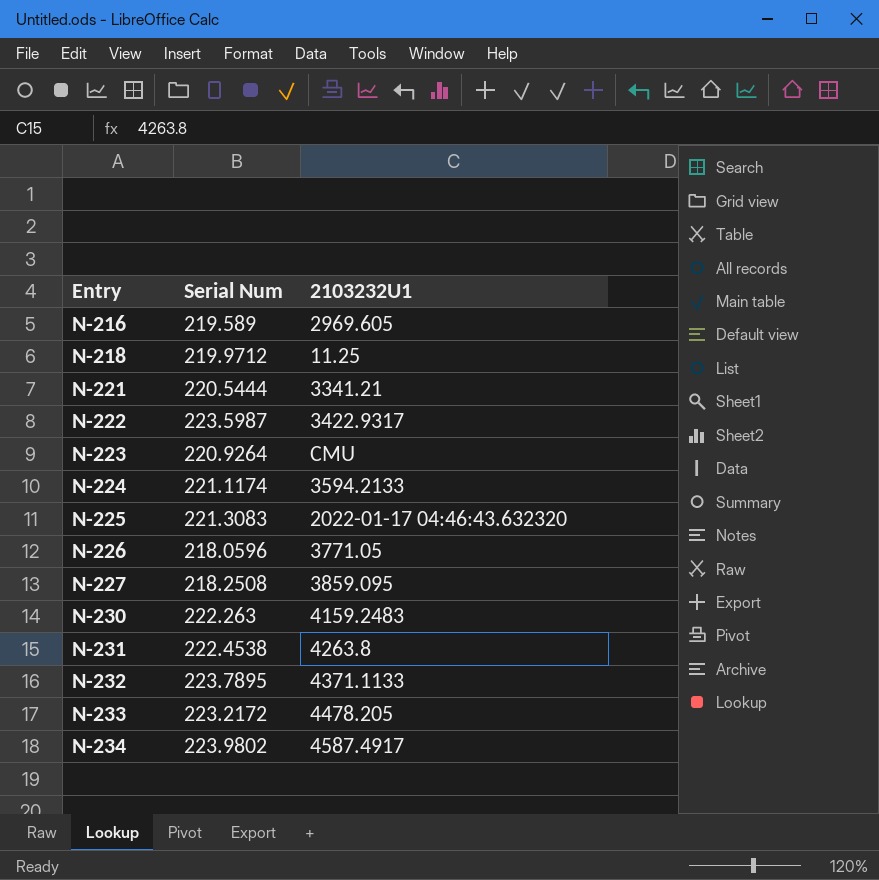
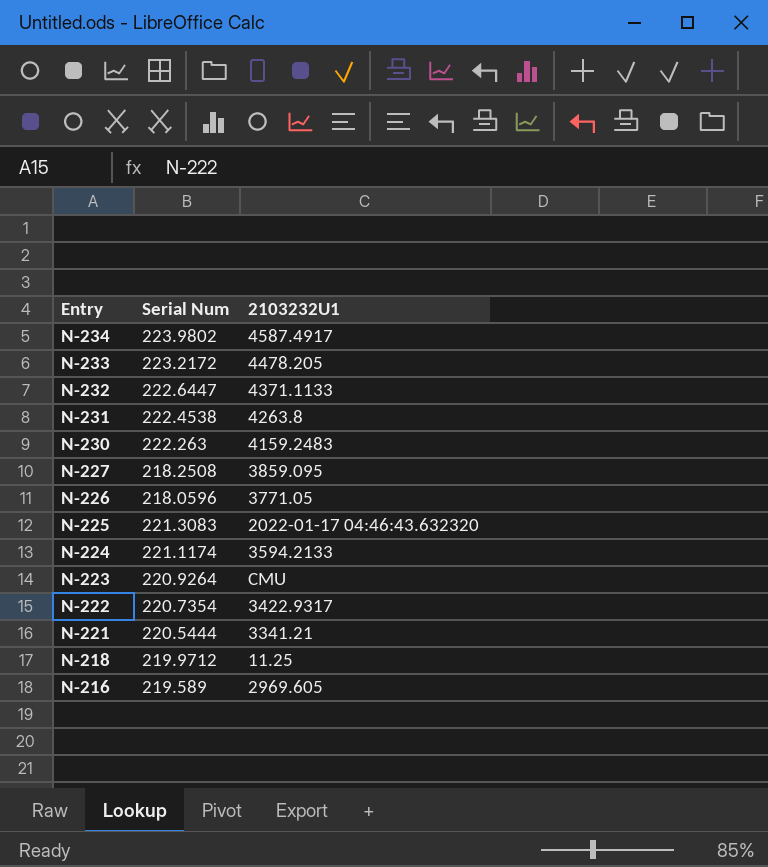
row order: Entry ascending -> Entry descending
N-232 | Serial Num: 223.7895 -> 222.6447
N-222 | Serial Num: 223.5987 -> 220.7354

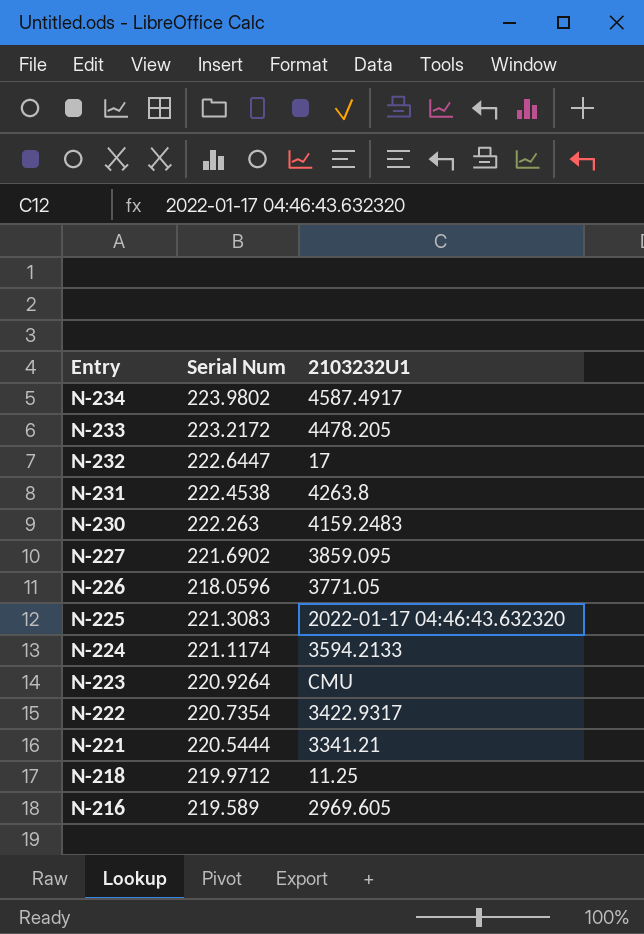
N-232 | 2103232U1: 4371.1133 -> 17
N-227 | Serial Num: 218.2508 -> 221.6902

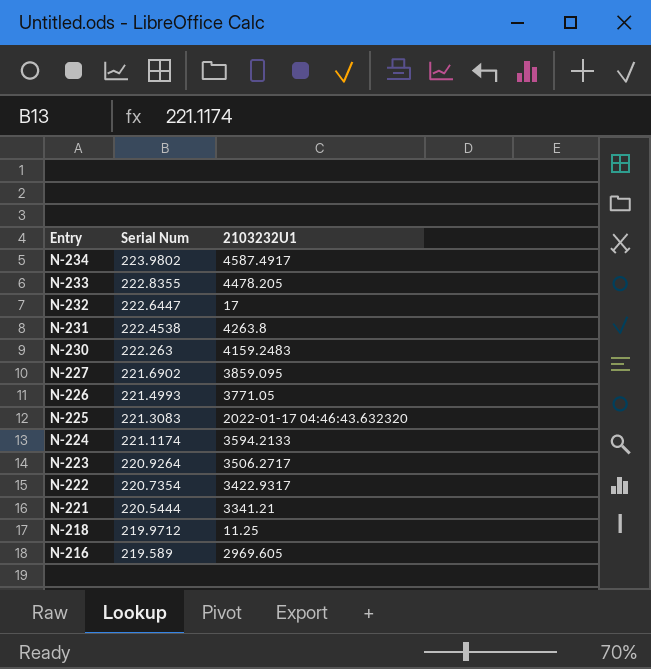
N-233 | Serial Num: 223.2172 -> 222.8355
N-226 | Serial Num: 218.0596 -> 221.4993
N-223 | 2103232U1: CMU -> 3506.2717

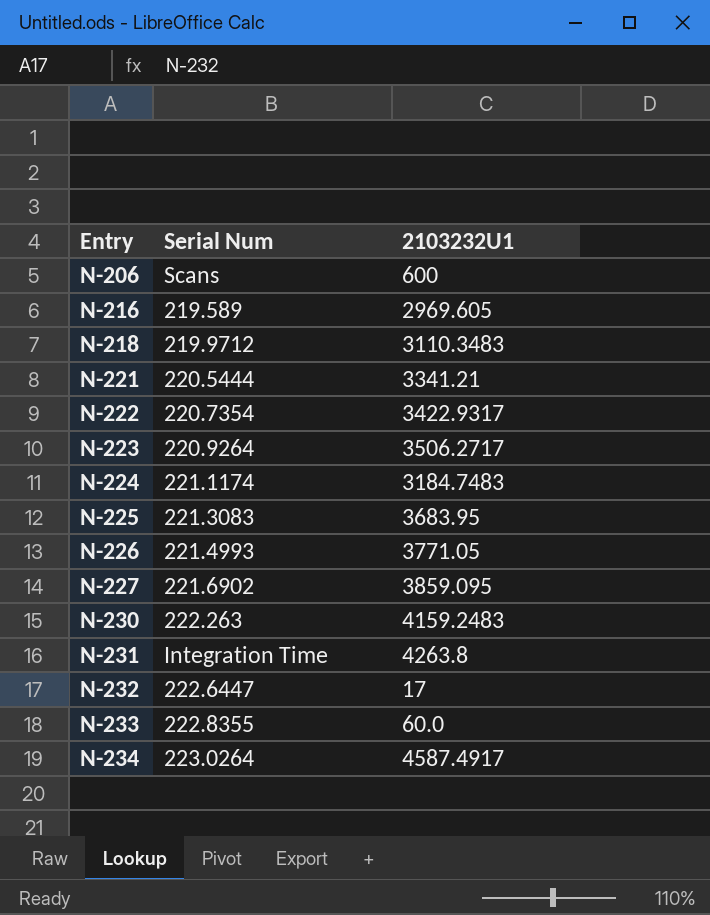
row order: Entry descending -> Entry ascending
row N-206: none -> Scans | 600
N-218 | 2103232U1: 11.25 -> 3110.3483
N-224 | 2103232U1: 3594.2133 -> 3184.7483
N-225 | 2103232U1: 2022-01-17 04:46:43.632320 -> 3683.95
N-231 | Serial Num: 222.4538 -> Integration Time
N-233 | 2103232U1: 4478.205 -> 60.0
N-234 | Serial Num: 223.9802 -> 223.0264

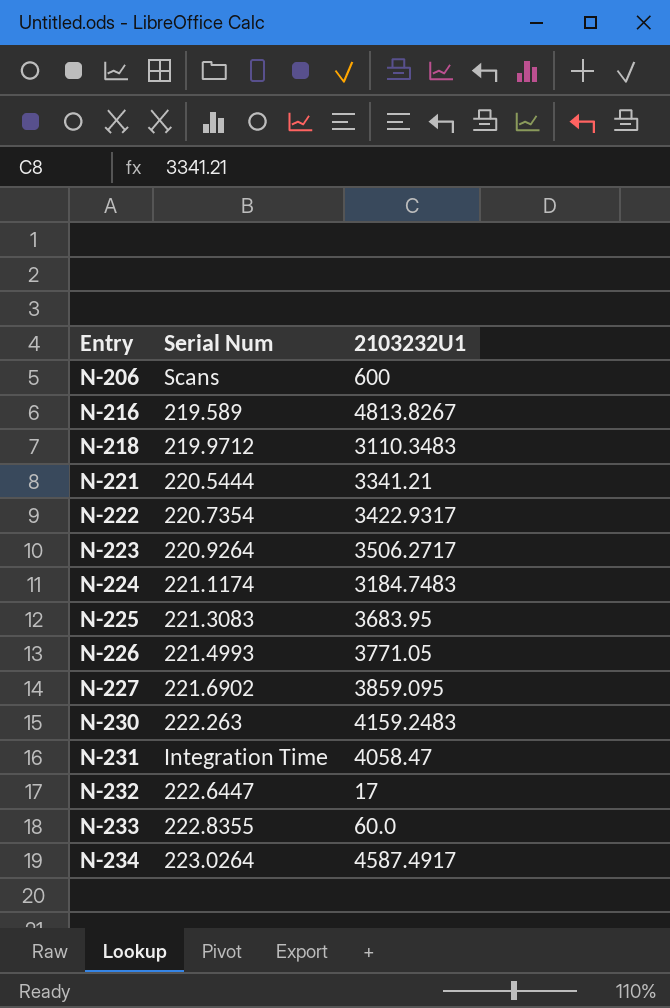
N-216 | 2103232U1: 2969.605 -> 4813.8267
N-231 | 2103232U1: 4263.8 -> 4058.47

